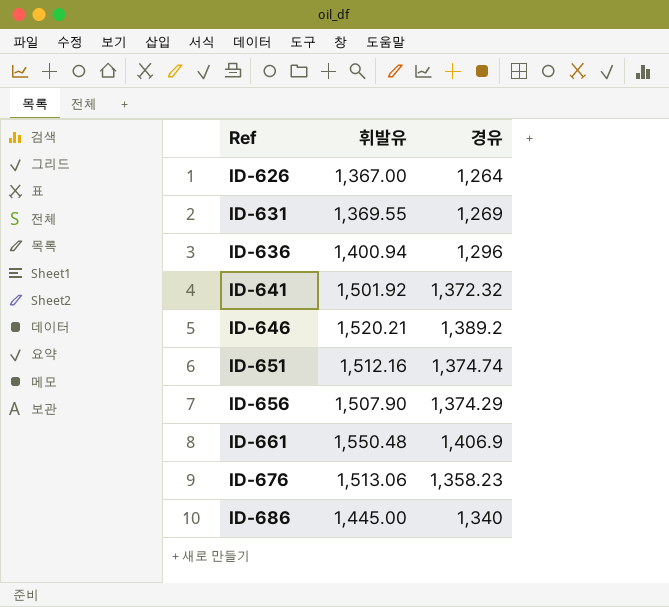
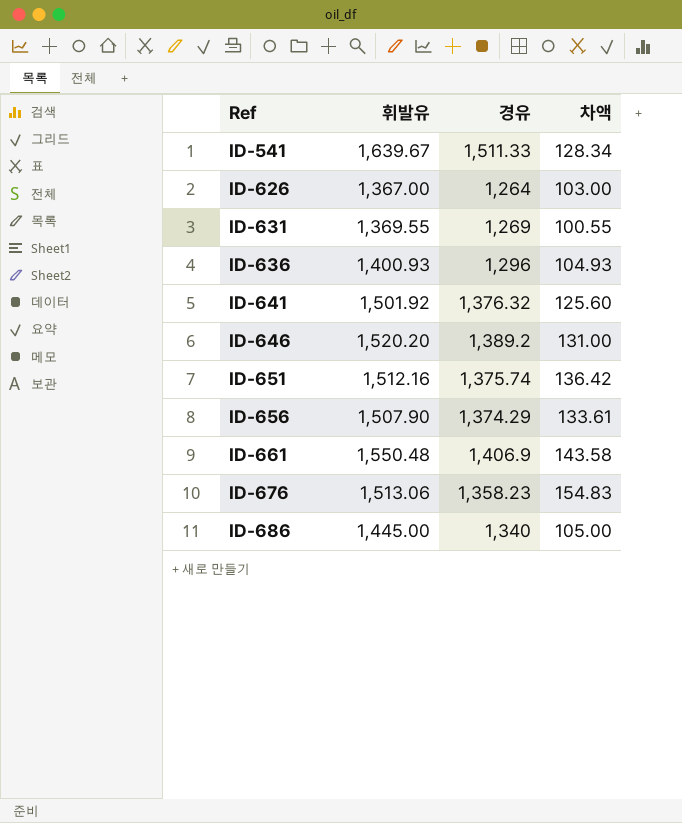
column 차액 | formula: none -> [휘발유] - [경유]
row ID-541: none -> 1,639.67 | 1,511.33 | 128.34
ID-636 | 휘발유: 1,400.94 -> 1,400.93
ID-641 | 경유: 1,372.32 -> 1,376.32
ID-646 | 휘발유: 1,520.21 -> 1,520.20
ID-651 | 경유: 1,374.74 -> 1,375.74

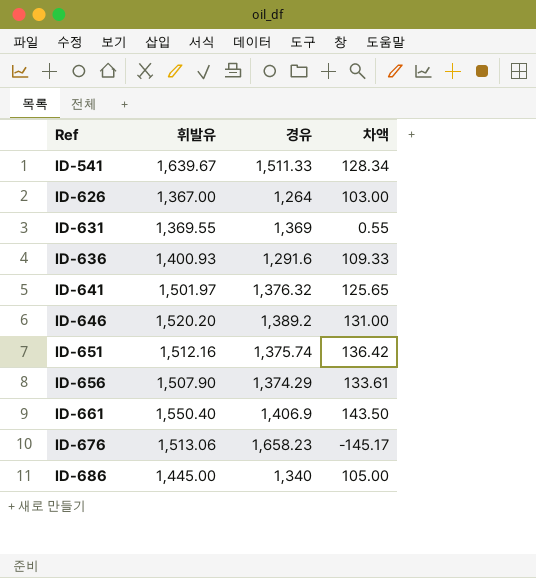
ID-631 | 경유: 1,269 -> 1,369
ID-631 | 차액: 100.55 -> 0.55
ID-636 | 경유: 1,296 -> 1,291.6
ID-636 | 차액: 104.93 -> 109.33
ID-641 | 휘발유: 1,501.92 -> 1,501.97
ID-641 | 차액: 125.60 -> 125.65
ID-661 | 휘발유: 1,550.48 -> 1,550.40
ID-661 | 차액: 143.58 -> 143.50
ID-676 | 경유: 1,358.23 -> 1,658.23
ID-676 | 차액: 154.83 -> -145.17

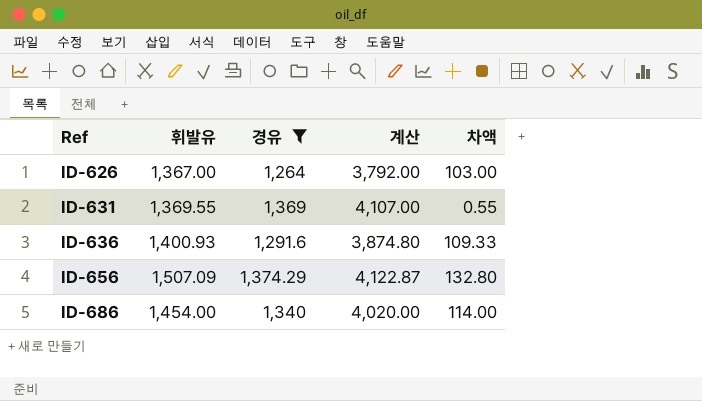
filter: none -> 경유 <= 1,374.29
column 계산 | formula: none -> [경유] * 3
ID-656 | 휘발유: 1,507.90 -> 1,507.09
ID-656 | 차액: 133.61 -> 132.80
ID-686 | 휘발유: 1,445.00 -> 1,454.00
ID-686 | 차액: 105.00 -> 114.00

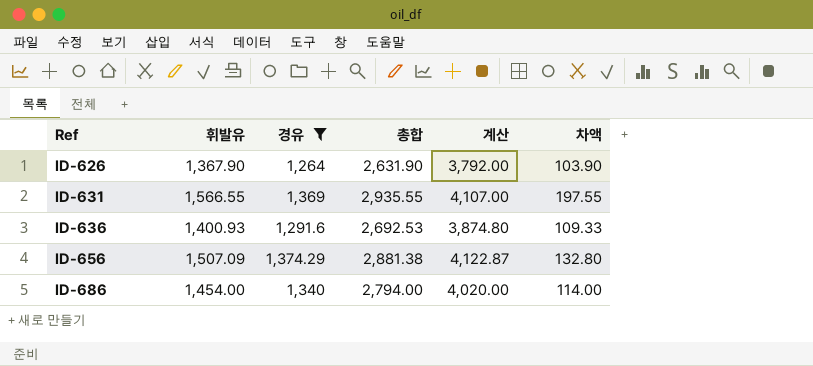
column 총합 | formula: none -> [휘발유] + [경유]
ID-626 | 휘발유: 1,367.00 -> 1,367.90
ID-626 | 차액: 103.00 -> 103.90
ID-631 | 휘발유: 1,369.55 -> 1,566.55
ID-631 | 차액: 0.55 -> 197.55

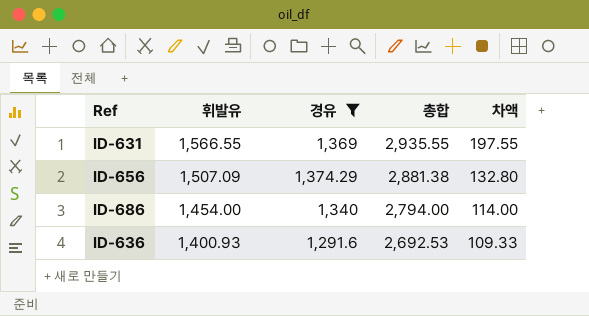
row order: Ref ascending -> 휘발유 descending
column 계산 | formula: [경유] * 3 -> none
row ID-626: 1,367.90 | 1,264 | 2,631.90 | 3,792.00 | 103.90 -> none

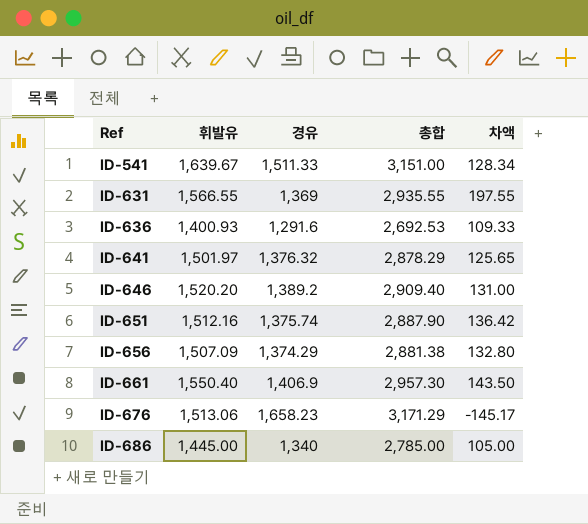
filter: 경유 <= 1,374.29 -> none
row order: 휘발유 descending -> Ref ascending
ID-686 | 휘발유: 1,454.00 -> 1,445.00
ID-686 | 총합: 2,794.00 -> 2,785.00
ID-686 | 차액: 114.00 -> 105.00

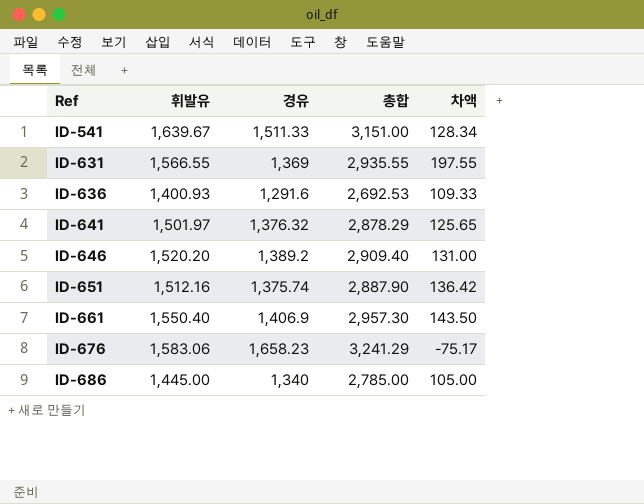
row ID-656: 1,507.09 | 1,374.29 | 2,881.38 | 132.80 -> none
ID-676 | 휘발유: 1,513.06 -> 1,583.06
ID-676 | 총합: 3,171.29 -> 3,241.29
ID-676 | 차액: -145.17 -> -75.17

